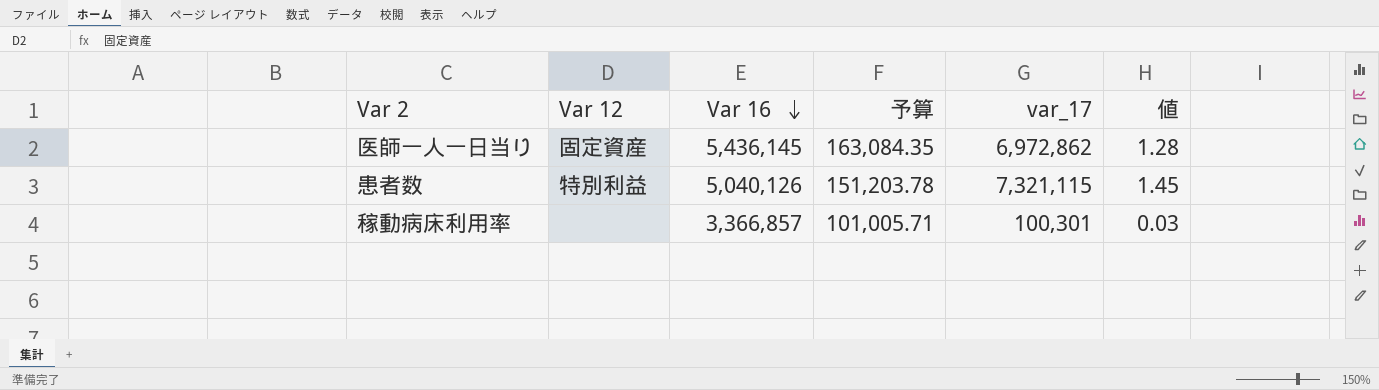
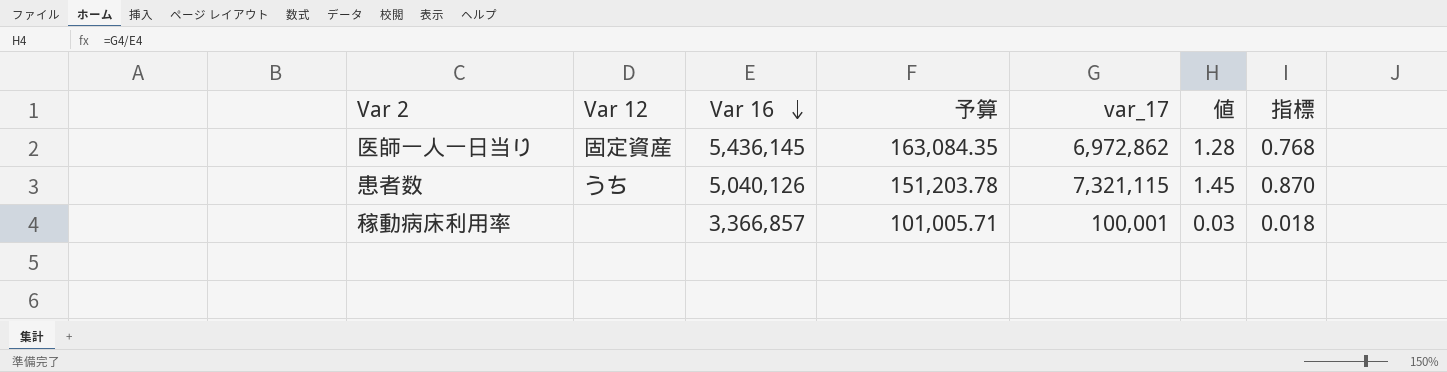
column 指標 | formula: none -> [値] * 0.6
患者数 | Var 12: 特別利益 -> うち
稼動病床利用率 | var_17: 100,301 -> 100,001

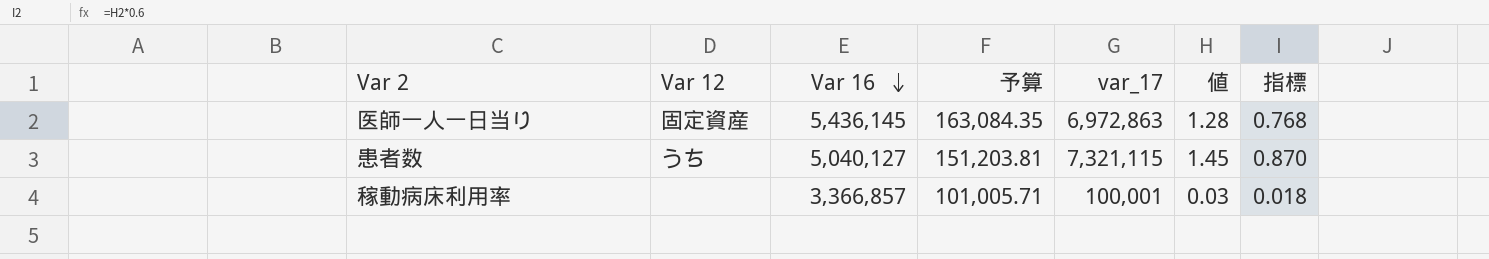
医師一人一日当り | var_17: 6,972,862 -> 6,972,863
患者数 | Var 16: 5,040,126 -> 5,040,127
患者数 | 予算: 151,203.78 -> 151,203.81

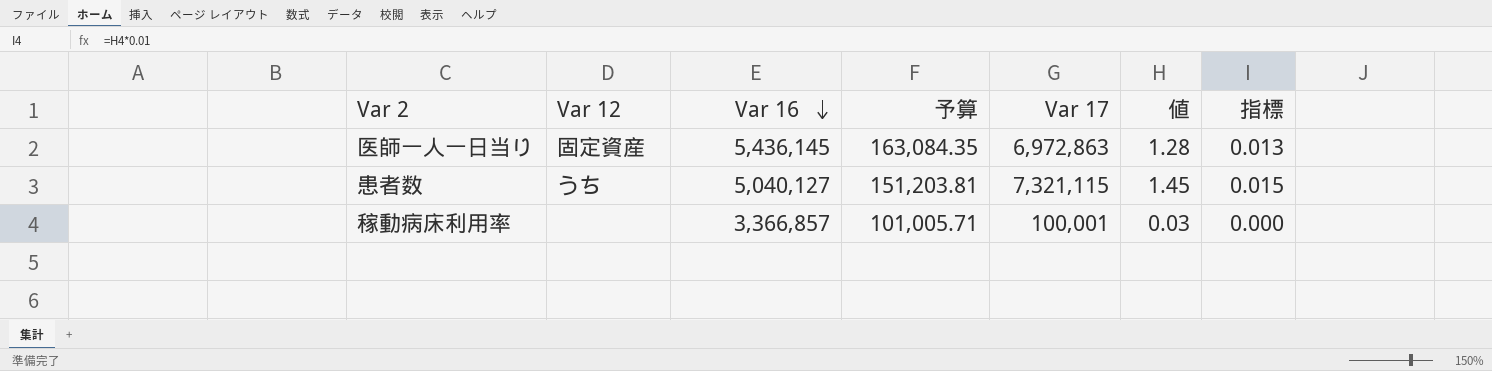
column name: var_17 -> Var 17
column 指標 | formula: [値] * 0.6 -> [値] * 0.01

